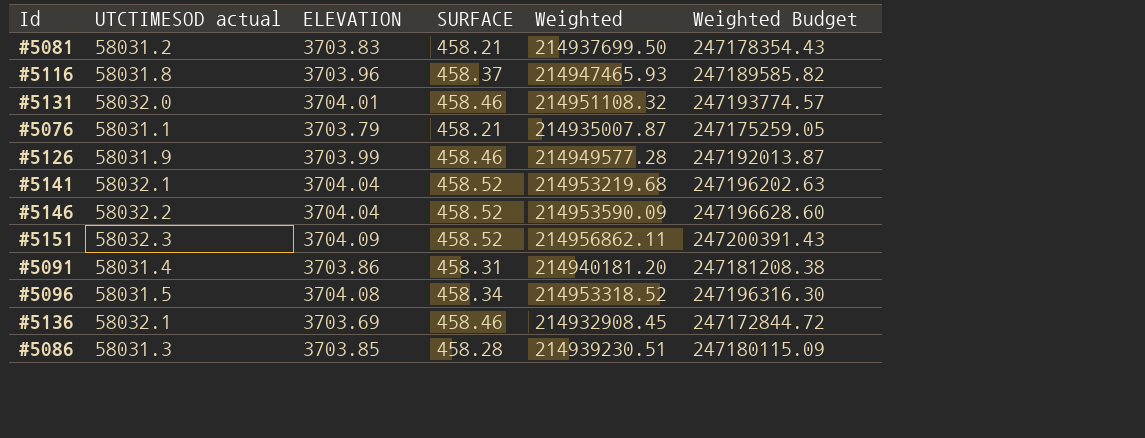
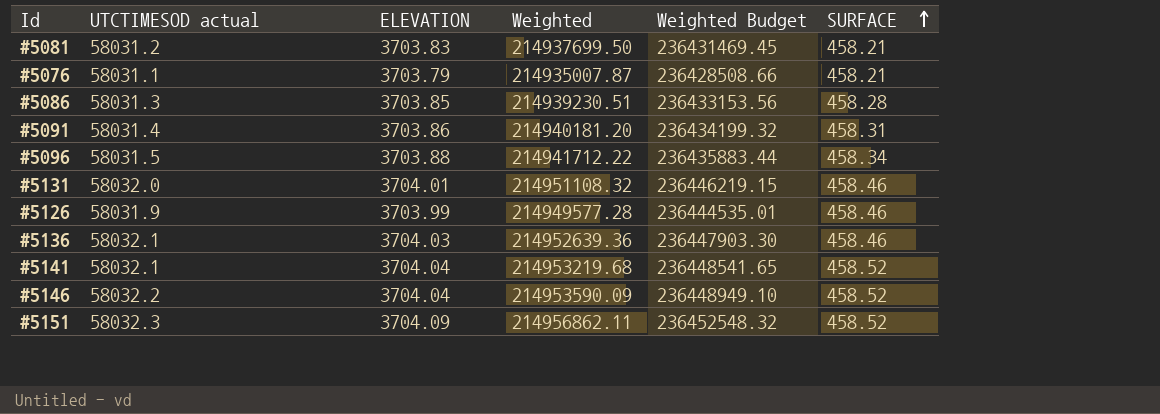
row order: none -> SURFACE ascending
column Weighted Budget | formula: [Weighted] * 1.15 -> [Weighted] * 1.1
column SURFACE | position: 4 -> 6
row #5116: 58031.8 | 3703.96 | 458.37 | 214947465.93 | 247189585.82 -> none
#5096 | ELEVATION: 3704.08 -> 3703.88
#5096 | Weighted: 214953318.52 -> 214941712.22
#5136 | ELEVATION: 3703.69 -> 3704.03
#5136 | Weighted: 214932908.45 -> 214952639.36

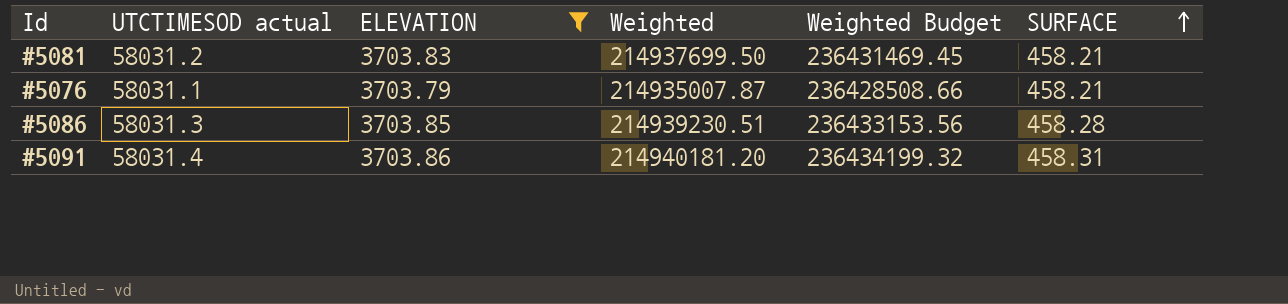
filter: none -> ELEVATION <= 3703.86

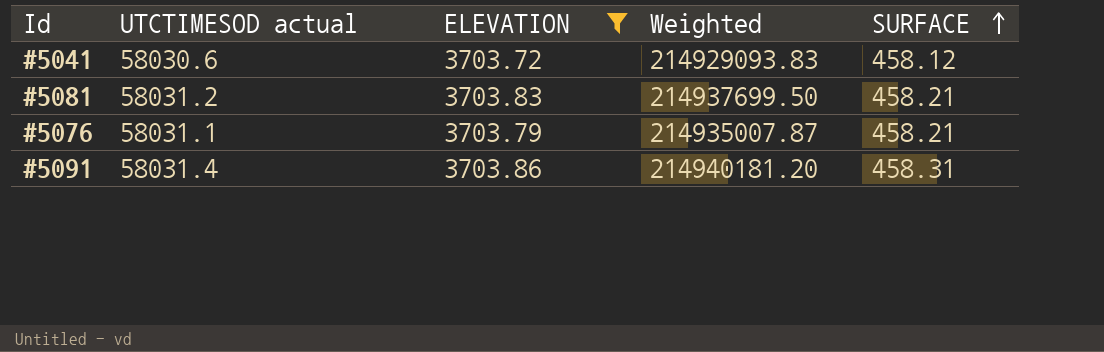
column Weighted Budget | formula: [Weighted] * 1.1 -> none
row #5086: 58031.3 | 3703.85 | 214939230.51 | 236433153.56 | 458.28 -> none
row #5041: none -> 58030.6 | 3703.72 | 214929093.83 | 458.12

